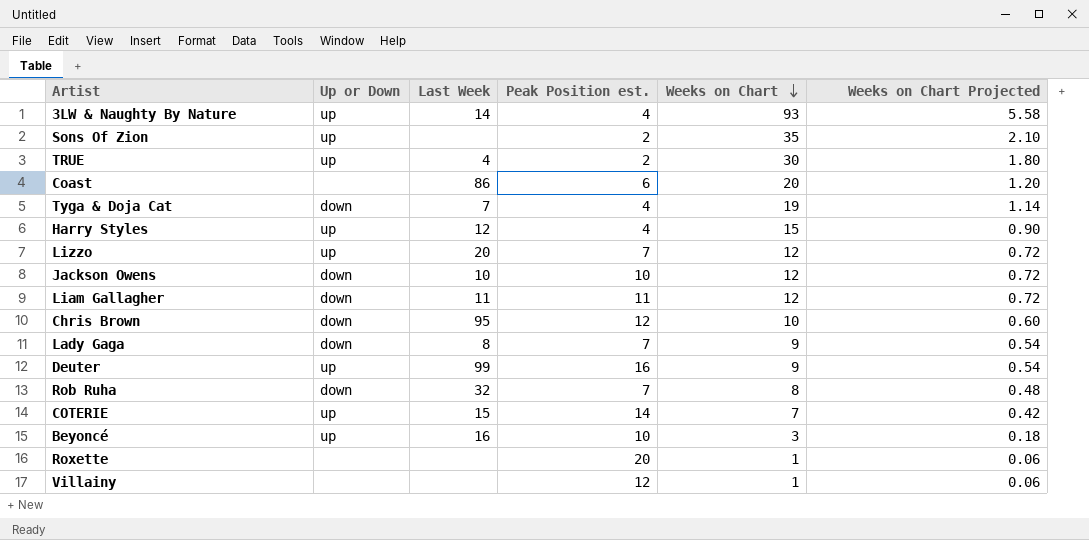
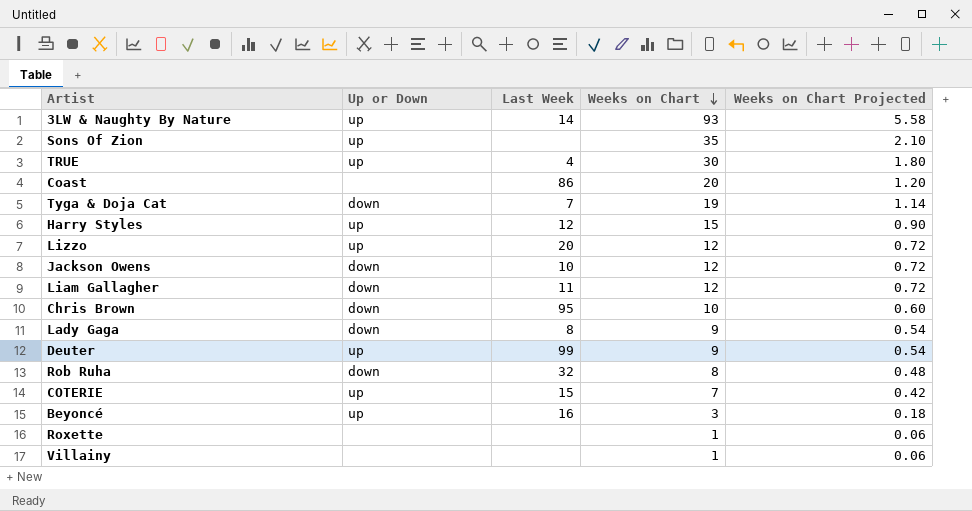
column Peak Position est. | position: 4 -> none

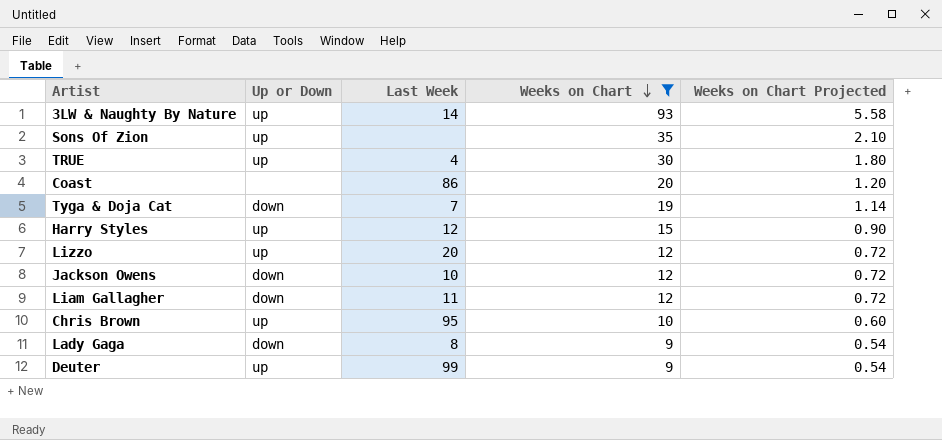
filter: none -> Weeks on Chart >= 9
Chris Brown | Up or Down: down -> up

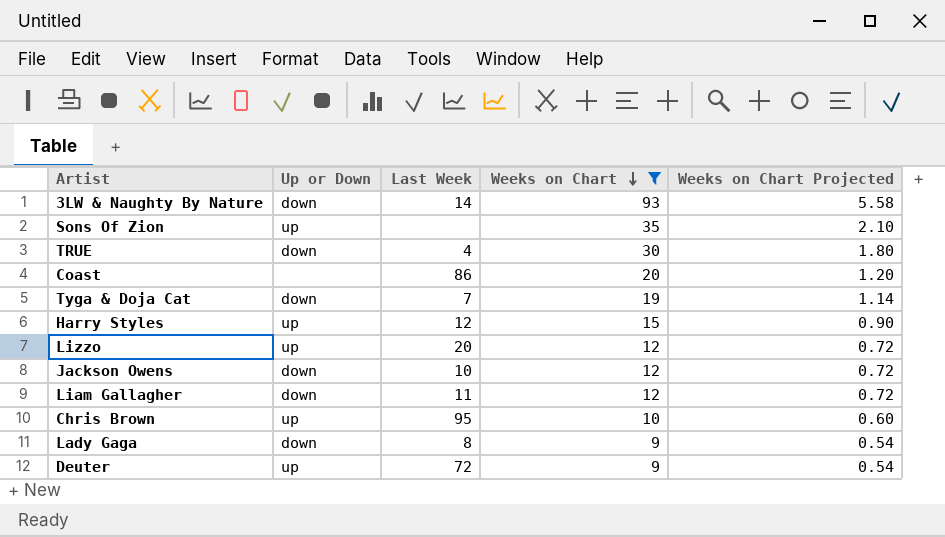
3LW & Naughty By Nature | Up or Down: up -> down
TRUE | Up or Down: up -> down
Deuter | Last Week: 99 -> 72

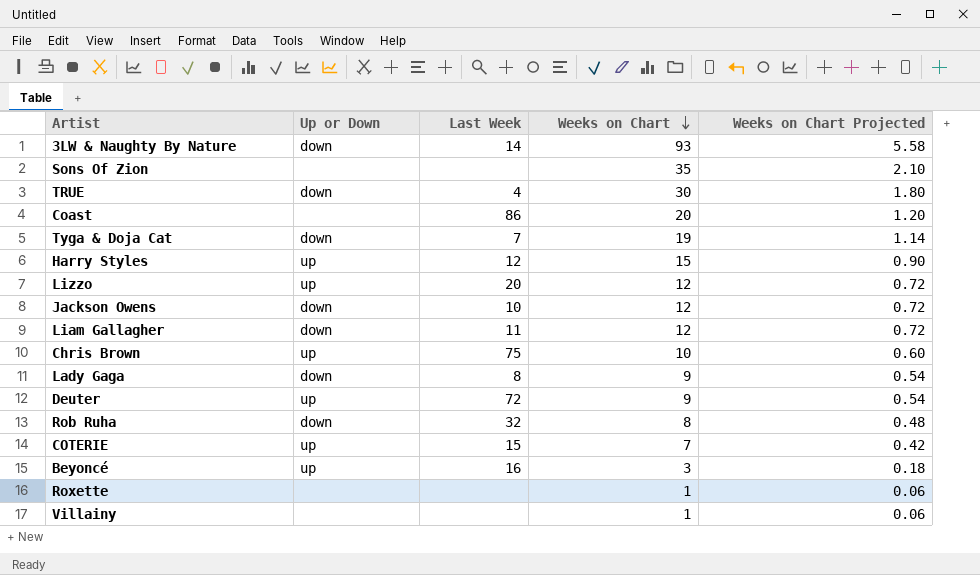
filter: Weeks on Chart >= 9 -> none
Sons Of Zion | Up or Down: up -> none
Chris Brown | Last Week: 95 -> 75

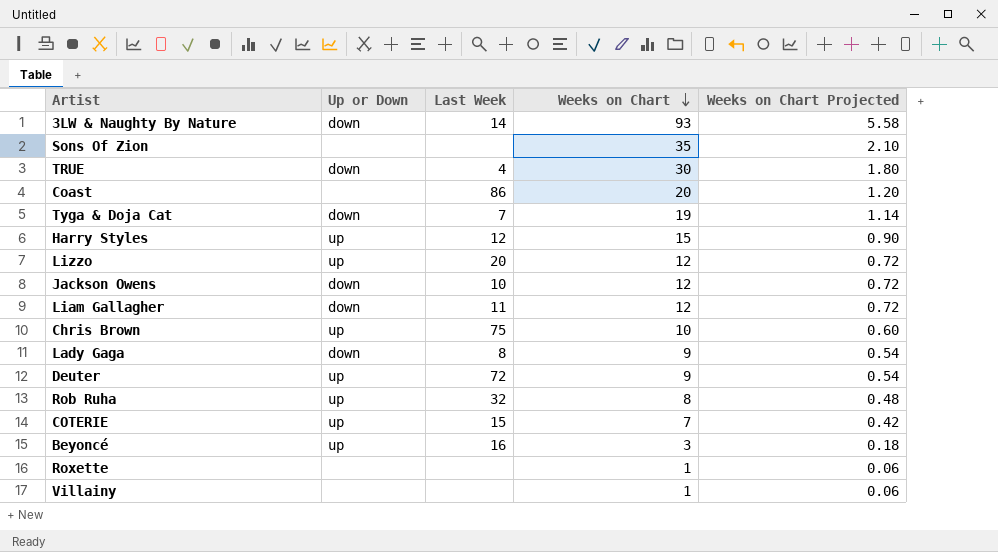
Rob Ruha | Up or Down: down -> up

